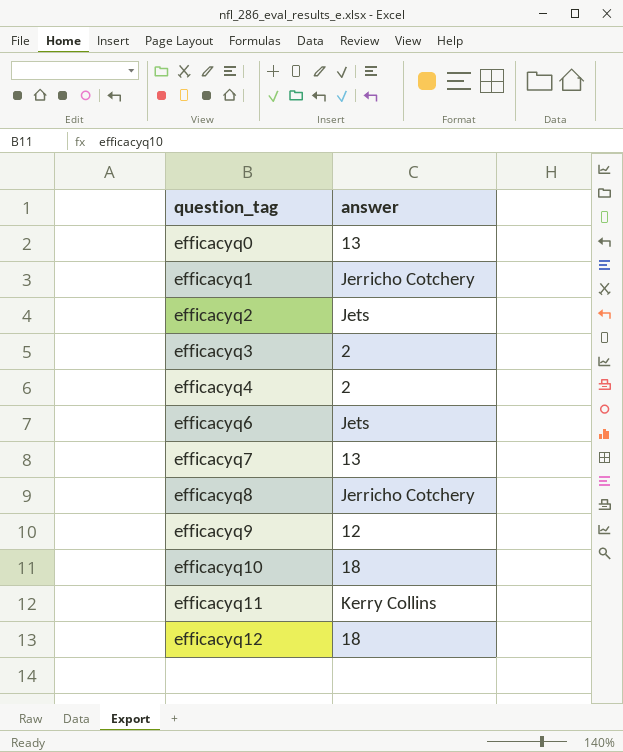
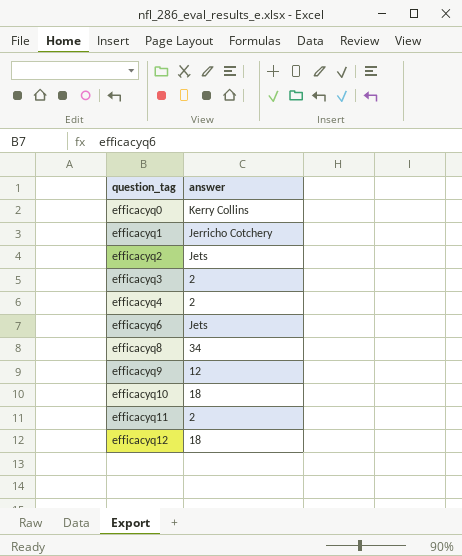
row efficacyq7: 13 -> none
efficacyq0 | answer: 13 -> Kerry Collins
efficacyq8 | answer: Jerricho Cotchery -> 34
efficacyq11 | answer: Kerry Collins -> 2

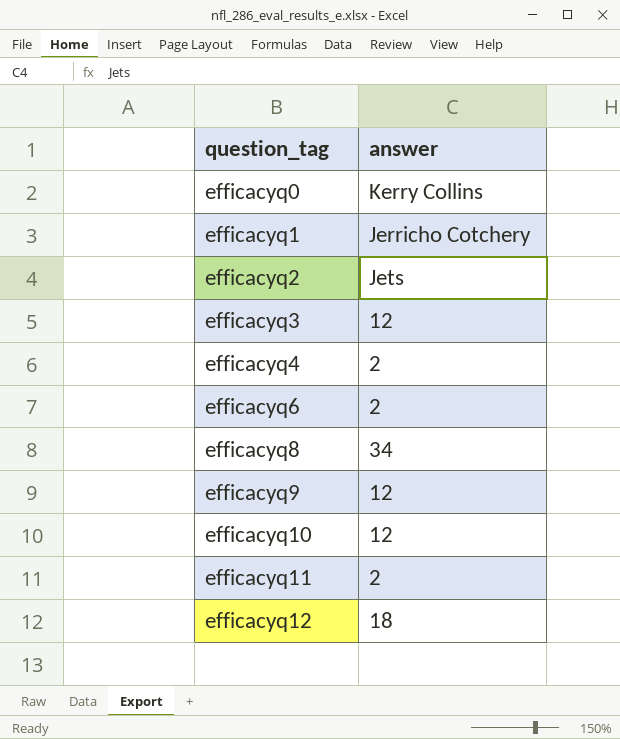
efficacyq3 | answer: 2 -> 12
efficacyq6 | answer: Jets -> 2
efficacyq10 | answer: 18 -> 12

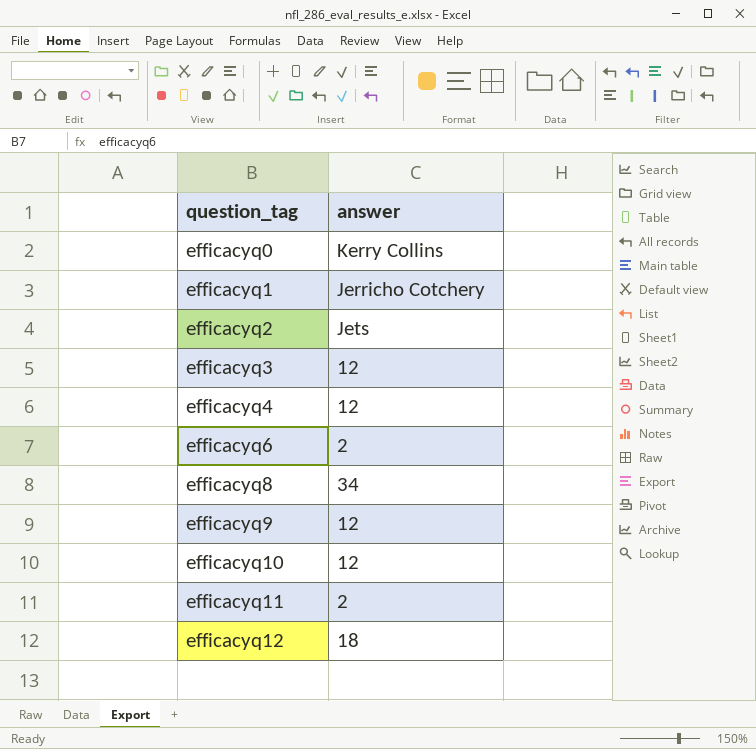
efficacyq4 | answer: 2 -> 12

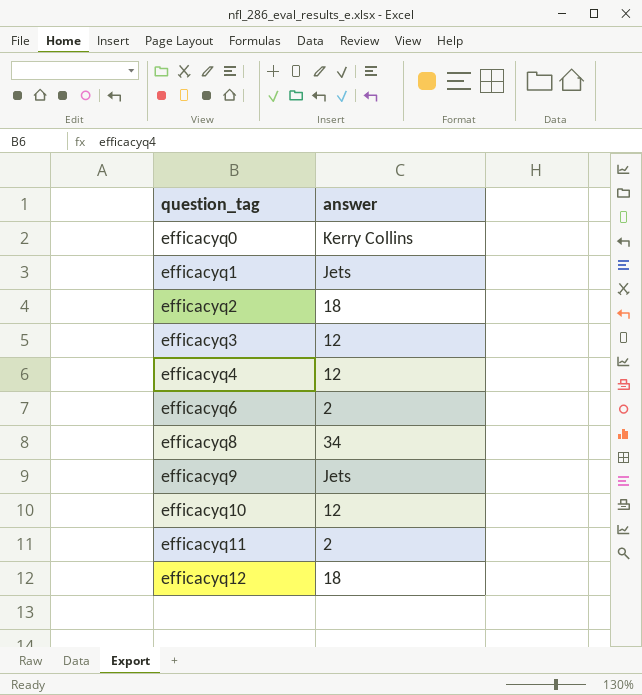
efficacyq1 | answer: Jerricho Cotchery -> Jets
efficacyq2 | answer: Jets -> 18
efficacyq9 | answer: 12 -> Jets

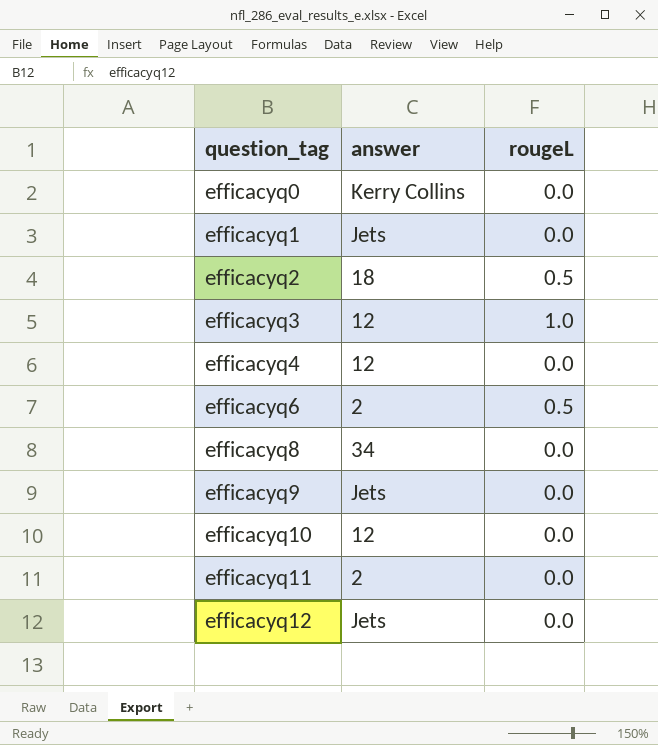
column rougeL | position: none -> 3
efficacyq12 | answer: 18 -> Jets

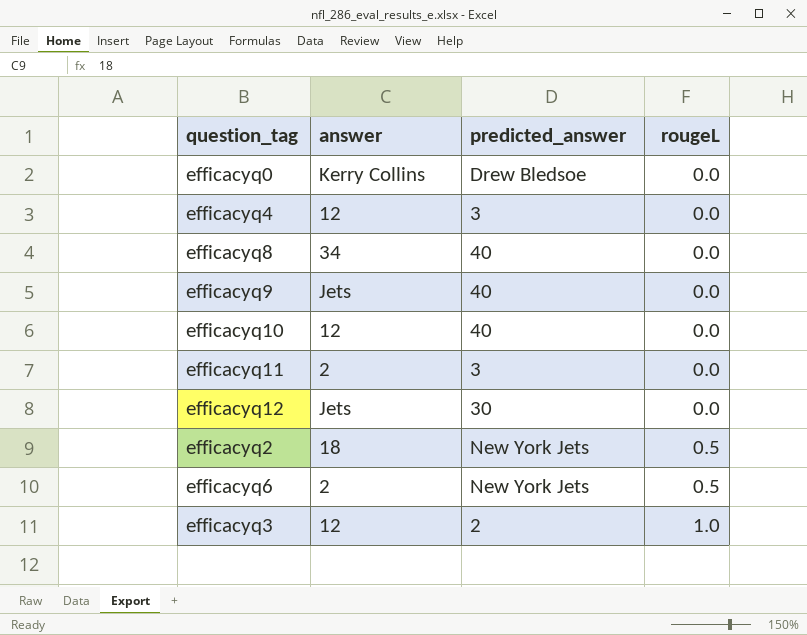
row order: question_tag ascending -> rougeL ascending
column predicted_answer | position: none -> 3
row efficacyq1: Jets | 0.0 -> none

